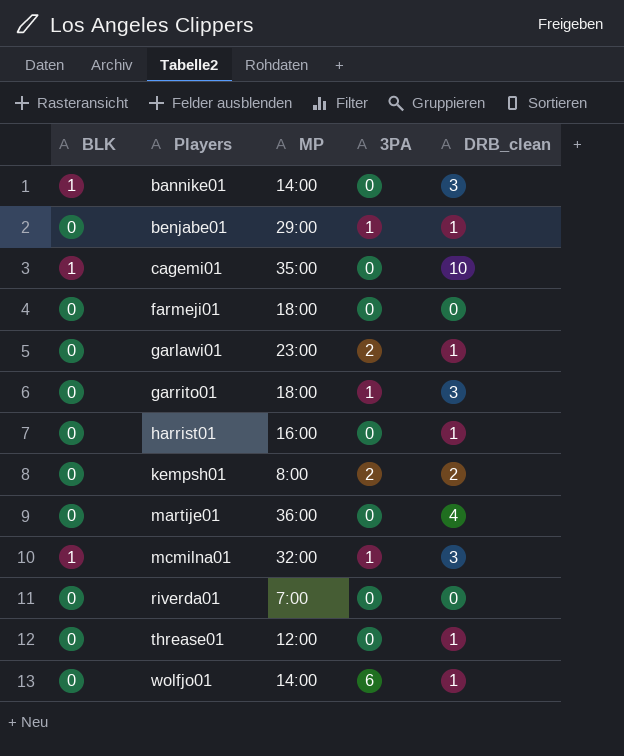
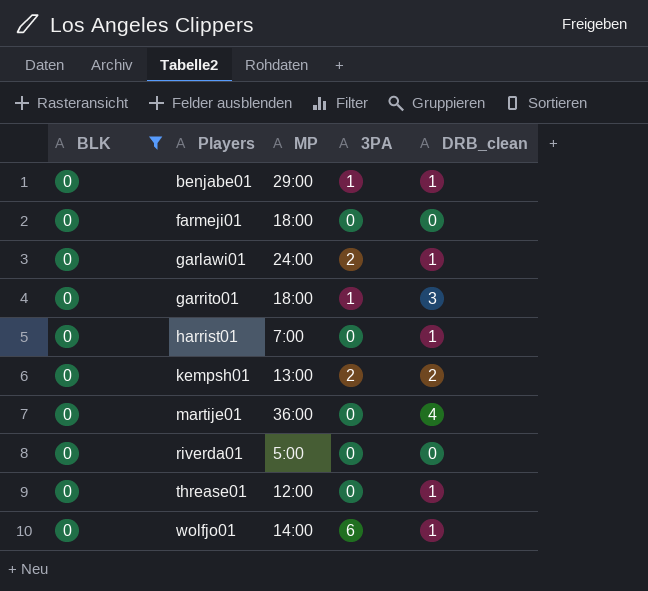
filter: none -> BLK = 0
garlawi01 | MP: 23:00 -> 24:00
harrist01 | MP: 16:00 -> 7:00
kempsh01 | MP: 8:00 -> 13:00
riverda01 | MP: 7:00 -> 5:00

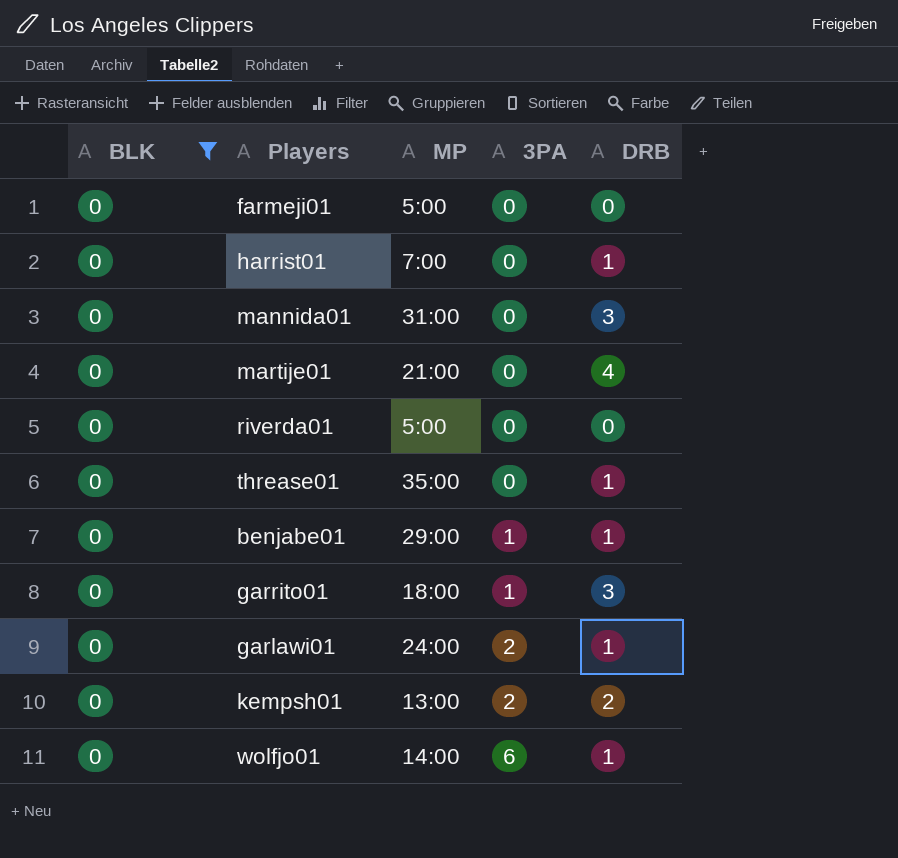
row order: Players ascending -> 3PA ascending
column name: DRB_clean -> DRB
farmeji01 | MP: 18:00 -> 5:00
row mannida01: none -> 0 | 31:00 | 0 | 3
martije01 | MP: 36:00 -> 21:00
threase01 | MP: 12:00 -> 35:00

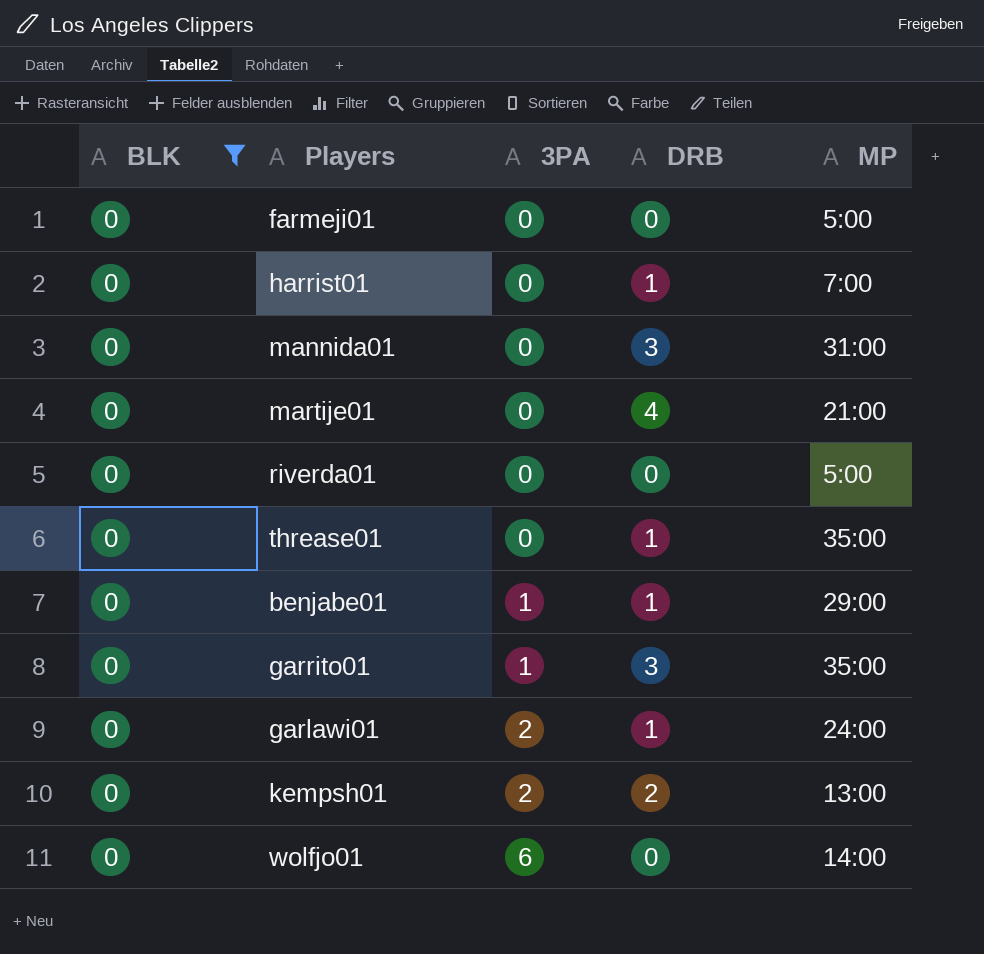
column MP | position: 3 -> 5
garrito01 | MP: 18:00 -> 35:00
wolfjo01 | DRB: 1 -> 0

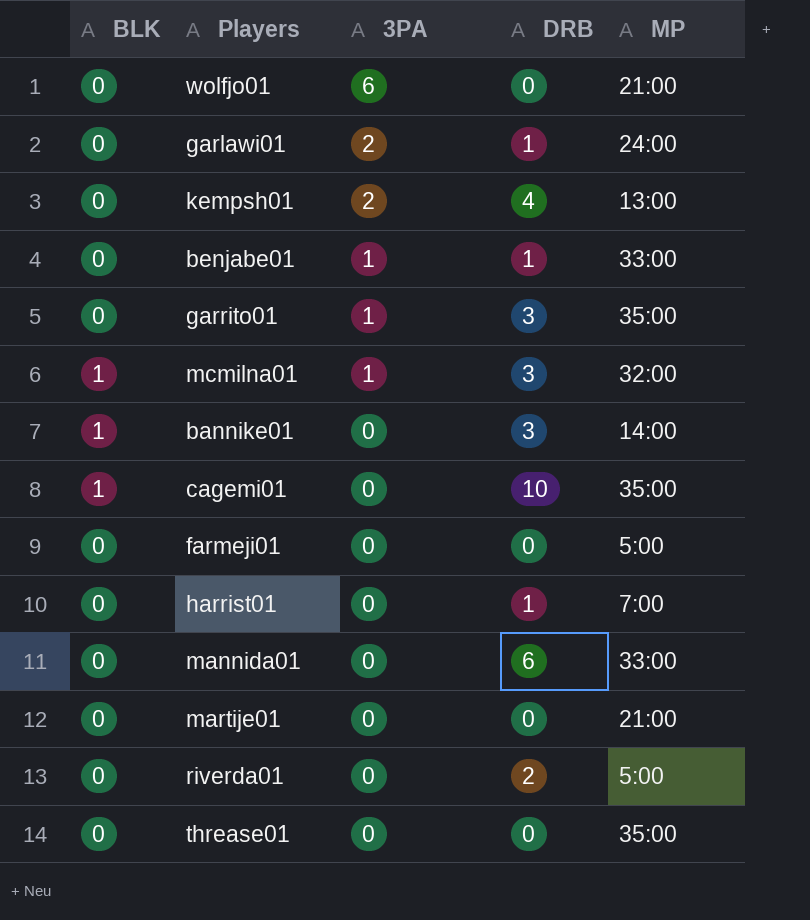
filter: BLK = 0 -> none
row order: 3PA ascending -> 3PA descending
wolfjo01 | MP: 14:00 -> 21:00
kempsh01 | DRB: 2 -> 4
benjabe01 | MP: 29:00 -> 33:00
mannida01 | DRB: 3 -> 6
mannida01 | MP: 31:00 -> 33:00
martije01 | DRB: 4 -> 0
riverda01 | DRB: 0 -> 2
threase01 | DRB: 1 -> 0

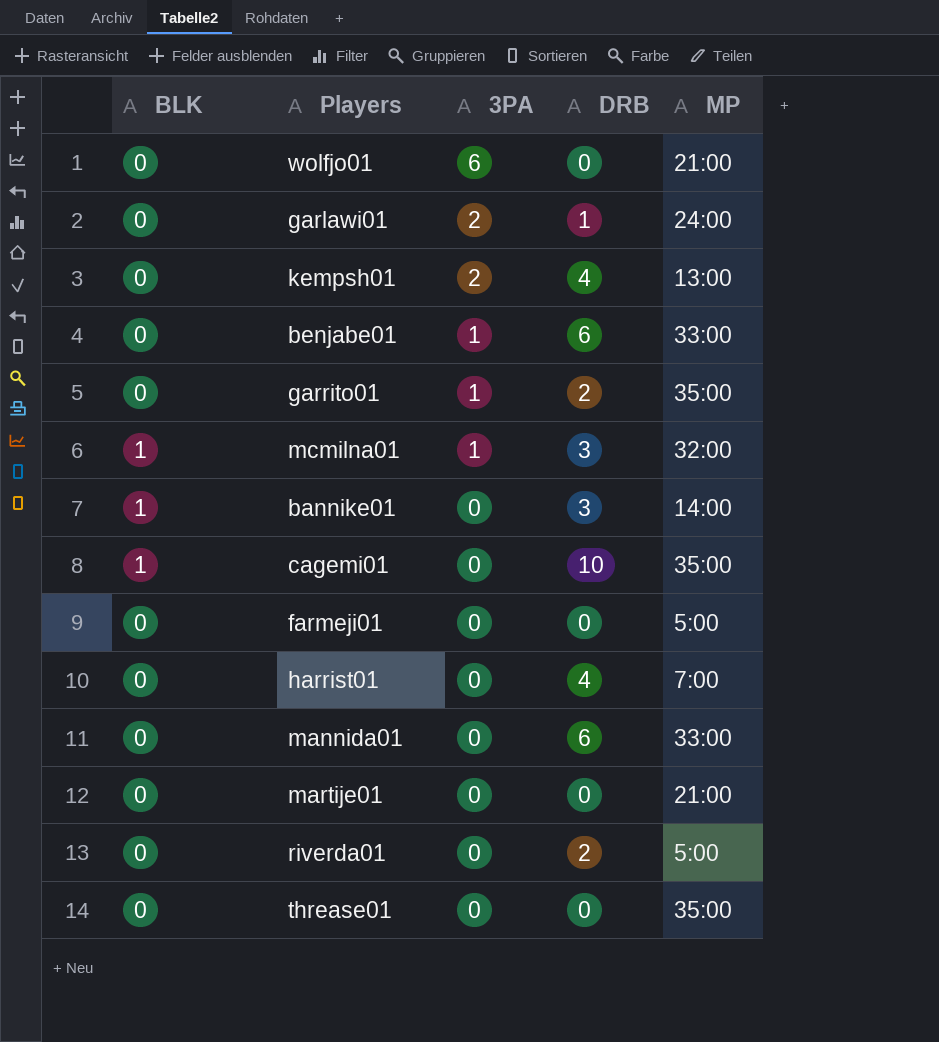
benjabe01 | DRB: 1 -> 6
garrito01 | DRB: 3 -> 2
harrist01 | DRB: 1 -> 4

